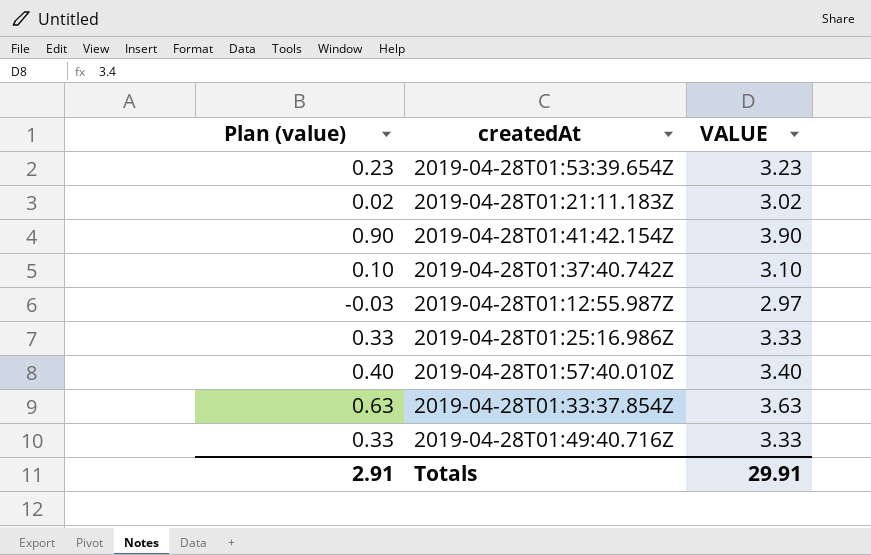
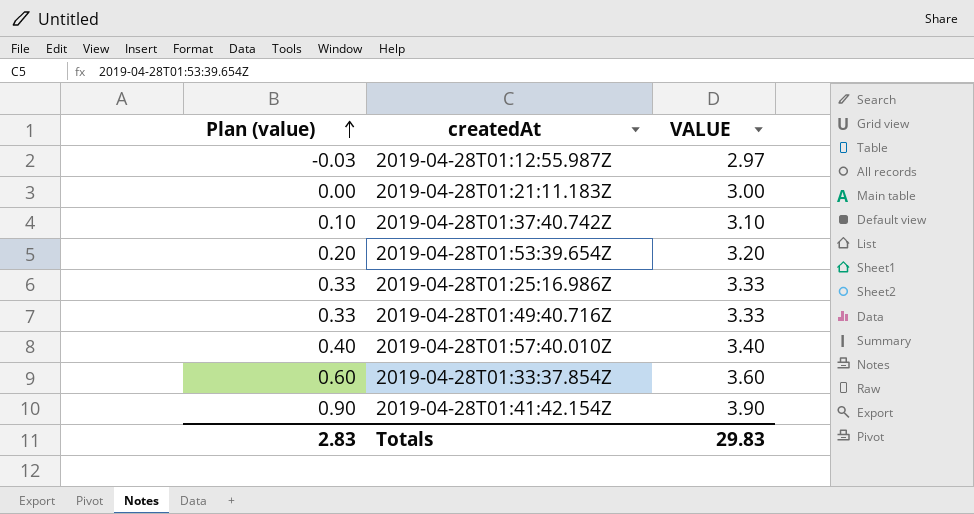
row order: none -> Plan (value) ascending
2019-04-28T01:21:11.183Z | Plan (value): 0.02 -> 0.00
2019-04-28T01:21:11.183Z | VALUE: 3.02 -> 3.00
2019-04-28T01:53:39.654Z | Plan (value): 0.23 -> 0.20
2019-04-28T01:53:39.654Z | VALUE: 3.23 -> 3.20
2019-04-28T01:33:37.854Z | Plan (value): 0.63 -> 0.60
2019-04-28T01:33:37.854Z | VALUE: 3.63 -> 3.60
Totals | Plan (value): 2.91 -> 2.83
Totals | VALUE: 29.91 -> 29.83

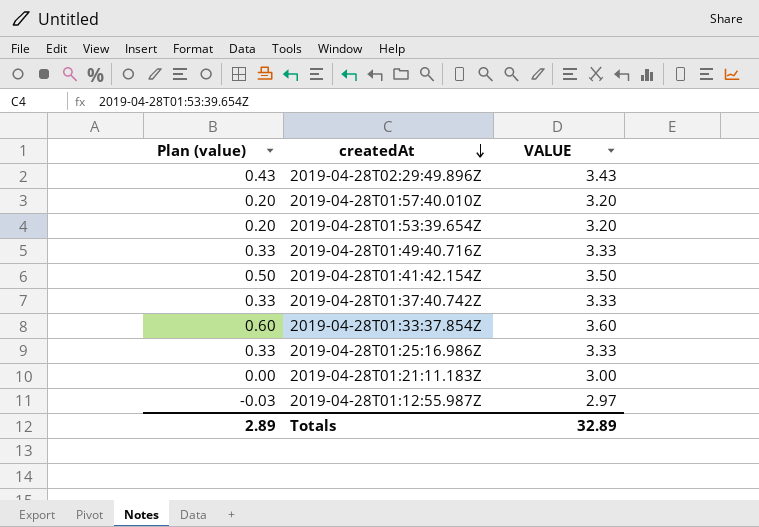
row order: Plan (value) ascending -> createdAt descending
row 2019-04-28T02:29:49.896Z: none -> 0.43 | 3.43
2019-04-28T01:57:40.010Z | Plan (value): 0.40 -> 0.20
2019-04-28T01:57:40.010Z | VALUE: 3.40 -> 3.20
2019-04-28T01:41:42.154Z | Plan (value): 0.90 -> 0.50
2019-04-28T01:41:42.154Z | VALUE: 3.90 -> 3.50
2019-04-28T01:37:40.742Z | Plan (value): 0.10 -> 0.33
2019-04-28T01:37:40.742Z | VALUE: 3.10 -> 3.33
Totals | Plan (value): 2.83 -> 2.89
Totals | VALUE: 29.83 -> 32.89

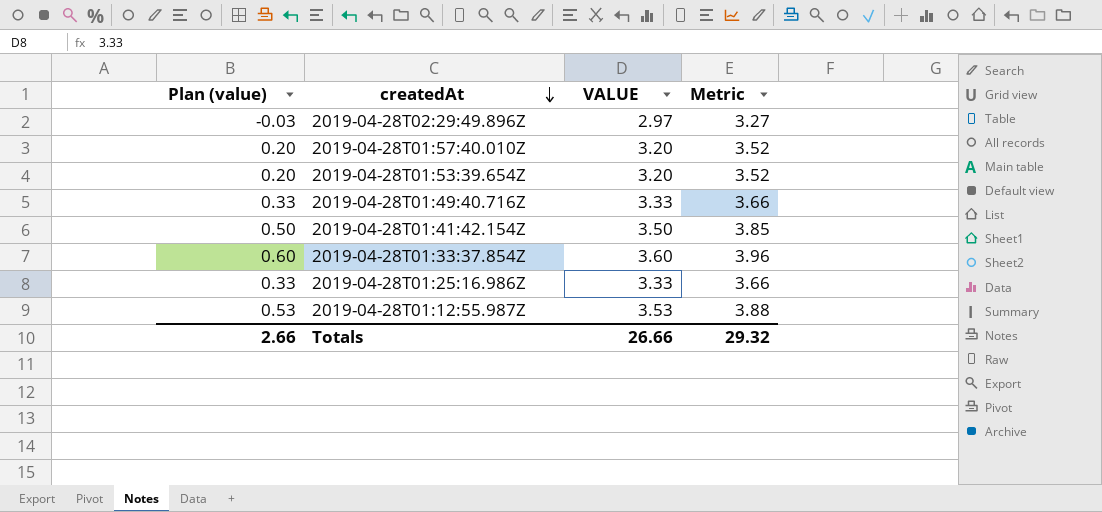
column Metric | formula: none -> [VALUE] * 1.1
row 2019-04-28T01:37:40.742Z: 0.33 | 3.33 -> none
row 2019-04-28T01:21:11.183Z: 0.00 | 3.00 -> none
2019-04-28T02:29:49.896Z | Plan (value): 0.43 -> -0.03
2019-04-28T02:29:49.896Z | VALUE: 3.43 -> 2.97
2019-04-28T01:12:55.987Z | Plan (value): -0.03 -> 0.53
2019-04-28T01:12:55.987Z | VALUE: 2.97 -> 3.53
Totals | Plan (value): 2.89 -> 2.66
Totals | VALUE: 32.89 -> 26.66

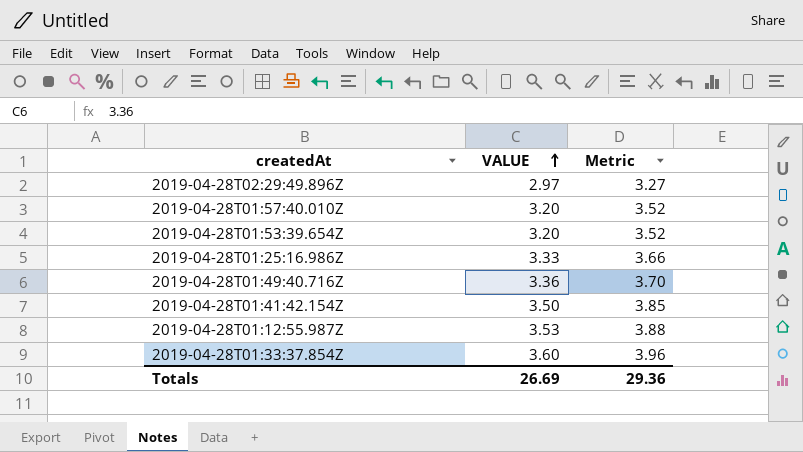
row order: createdAt descending -> VALUE ascending
column Plan (value) | formula: [VALUE] - 3 -> none
2019-04-28T01:49:40.716Z | VALUE: 3.33 -> 3.36
2019-04-28T01:49:40.716Z | Metric: 3.66 -> 3.70
Totals | VALUE: 26.66 -> 26.69
Totals | Metric: 29.32 -> 29.36

